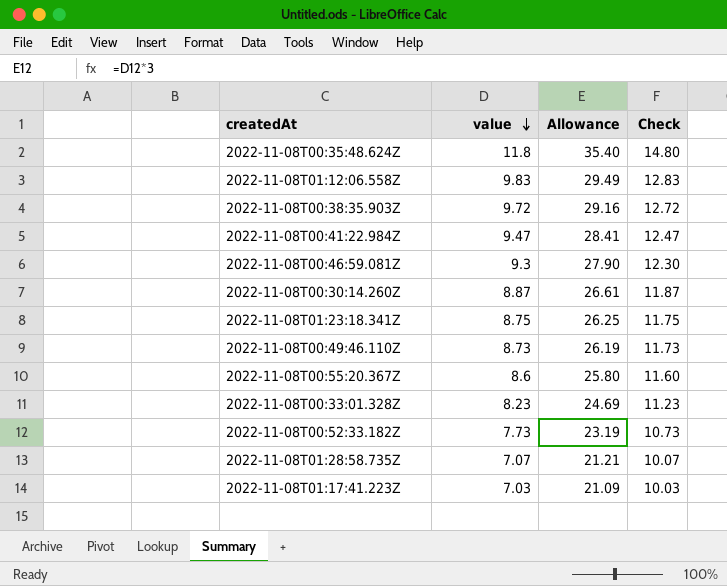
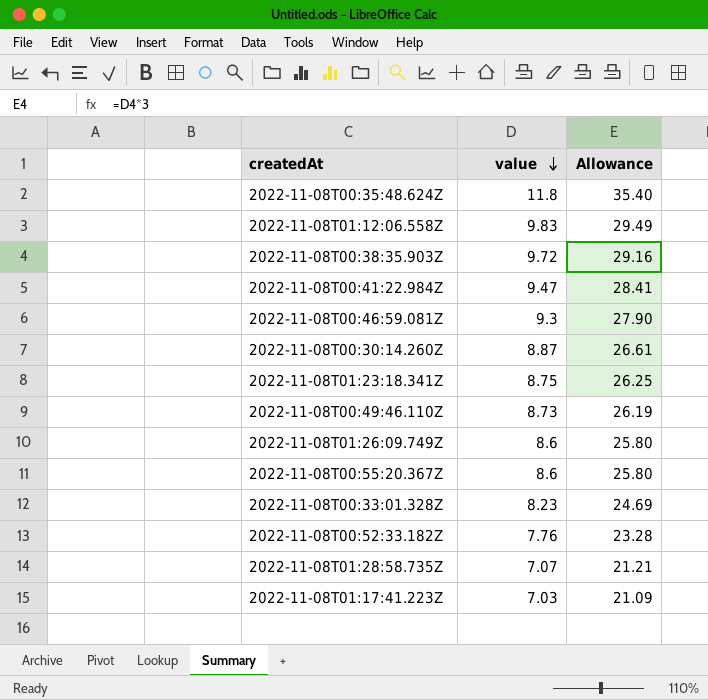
column Check | formula: [value] + 3 -> none
row 2022-11-08T01:26:09.749Z: none -> 8.6 | 25.80
2022-11-08T00:52:33.182Z | value: 7.73 -> 7.76
2022-11-08T00:52:33.182Z | Allowance: 23.19 -> 23.28

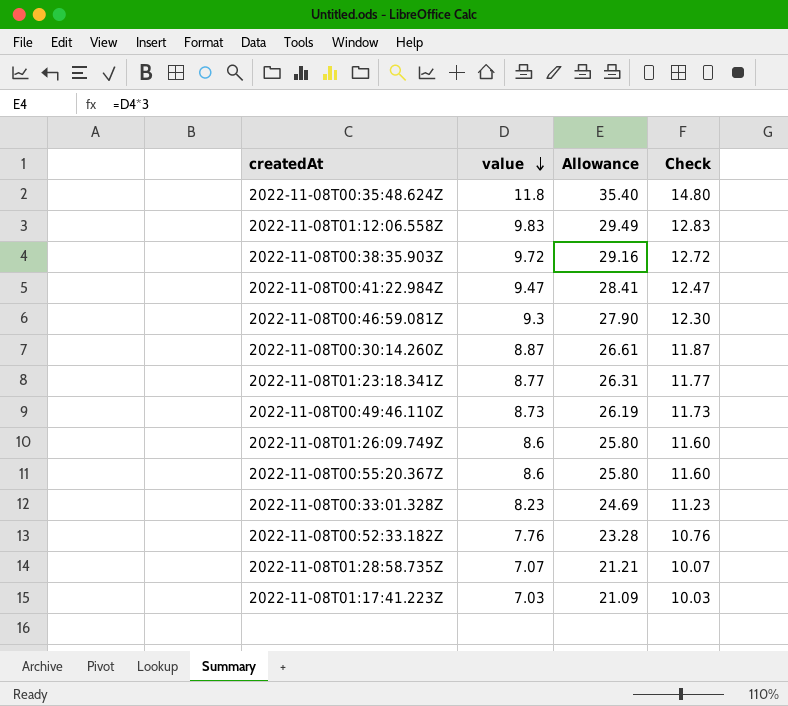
column Check | formula: none -> [value] + 3
2022-11-08T01:23:18.341Z | value: 8.75 -> 8.77
2022-11-08T01:23:18.341Z | Allowance: 26.25 -> 26.31

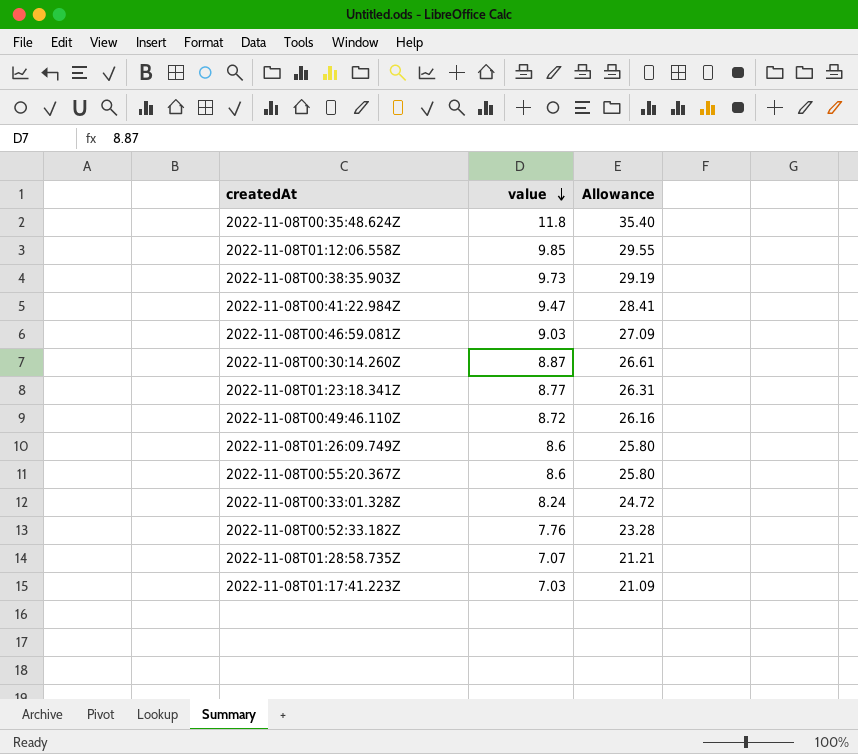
column Check | formula: [value] + 3 -> none
2022-11-08T01:12:06.558Z | value: 9.83 -> 9.85
2022-11-08T01:12:06.558Z | Allowance: 29.49 -> 29.55
2022-11-08T00:38:35.903Z | value: 9.72 -> 9.73
2022-11-08T00:38:35.903Z | Allowance: 29.16 -> 29.19
2022-11-08T00:46:59.081Z | value: 9.3 -> 9.03
2022-11-08T00:46:59.081Z | Allowance: 27.90 -> 27.09
2022-11-08T00:49:46.110Z | value: 8.73 -> 8.72
2022-11-08T00:49:46.110Z | Allowance: 26.19 -> 26.16
2022-11-08T00:33:01.328Z | value: 8.23 -> 8.24
2022-11-08T00:33:01.328Z | Allowance: 24.69 -> 24.72

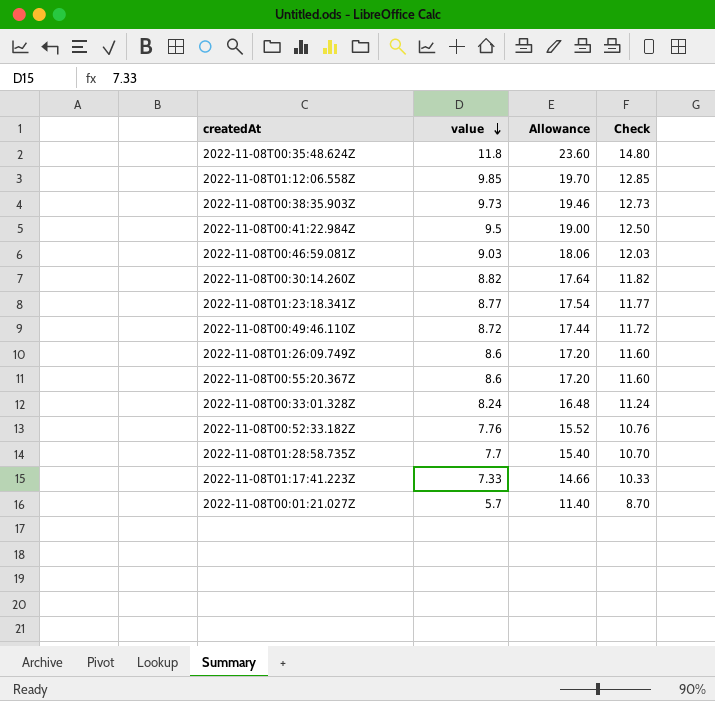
column Allowance | formula: [value] * 3 -> [value] * 2
column Check | formula: none -> [value] + 3
2022-11-08T00:41:22.984Z | value: 9.47 -> 9.5
2022-11-08T00:30:14.260Z | value: 8.87 -> 8.82
2022-11-08T01:28:58.735Z | value: 7.07 -> 7.7
2022-11-08T01:17:41.223Z | value: 7.03 -> 7.33
row 2022-11-08T00:01:21.027Z: none -> 5.7 | 11.40 | 8.70

